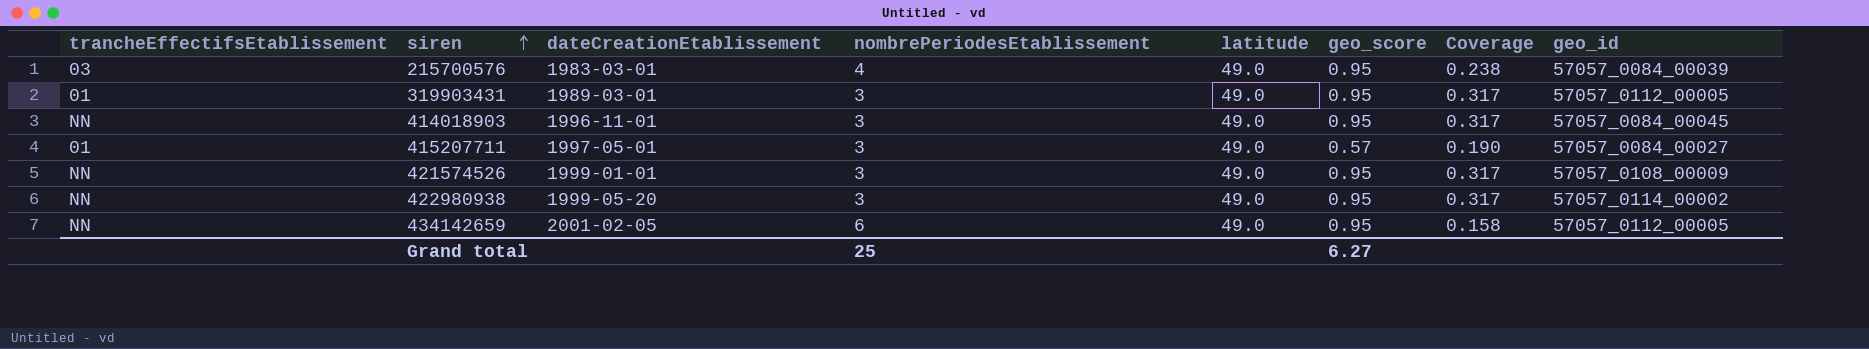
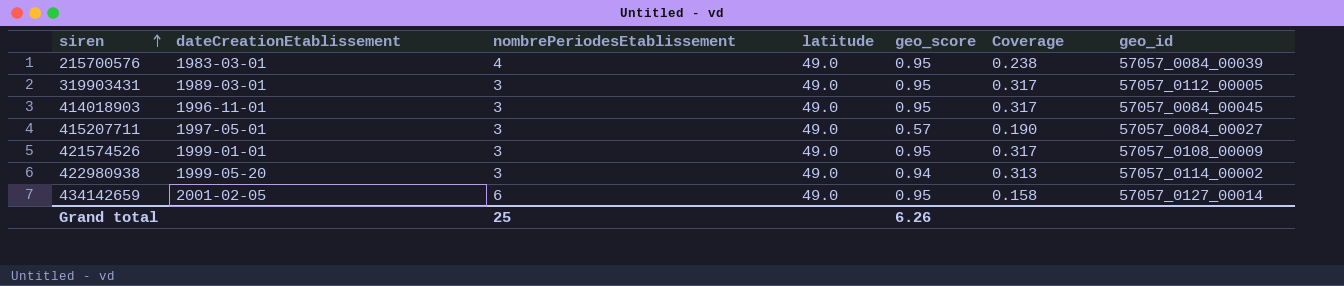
column trancheEffectifsEtablissement | position: 1 -> none
422980938 | geo_score: 0.95 -> 0.94
422980938 | Coverage: 0.317 -> 0.313
434142659 | geo_id: 57057_0112_00005 -> 57057_0127_00014
Grand total | geo_score: 6.27 -> 6.26

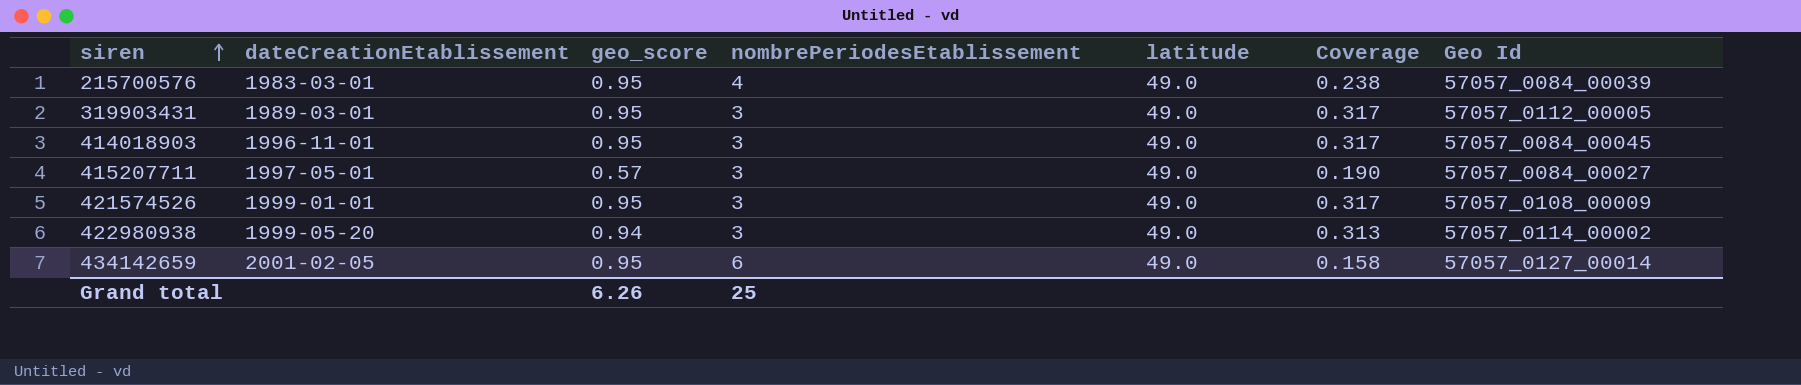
column geo_score | position: 5 -> 3
column name: geo_id -> Geo Id

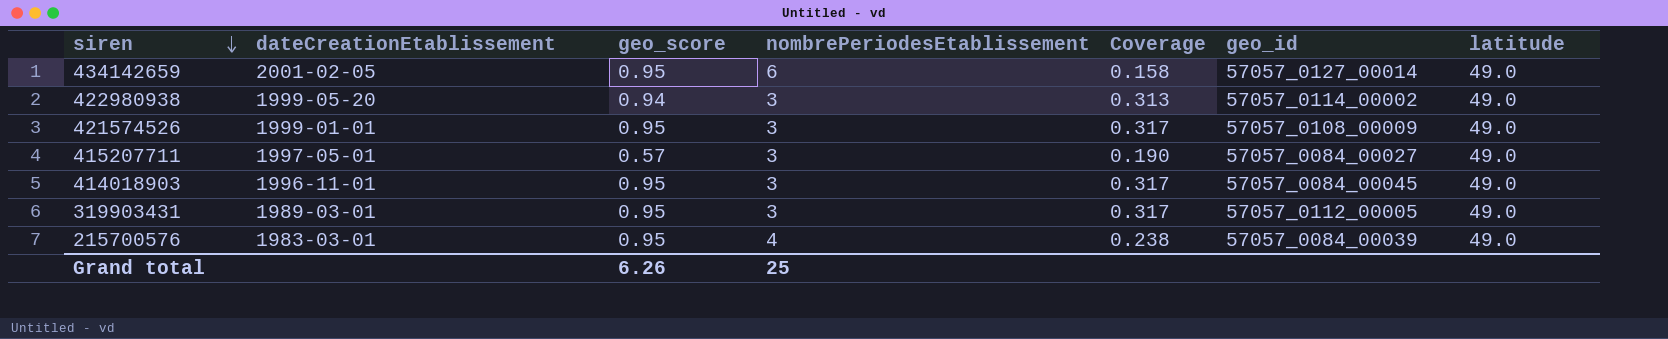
row order: siren ascending -> siren descending
column name: Geo Id -> geo_id
column latitude | position: 5 -> 7

